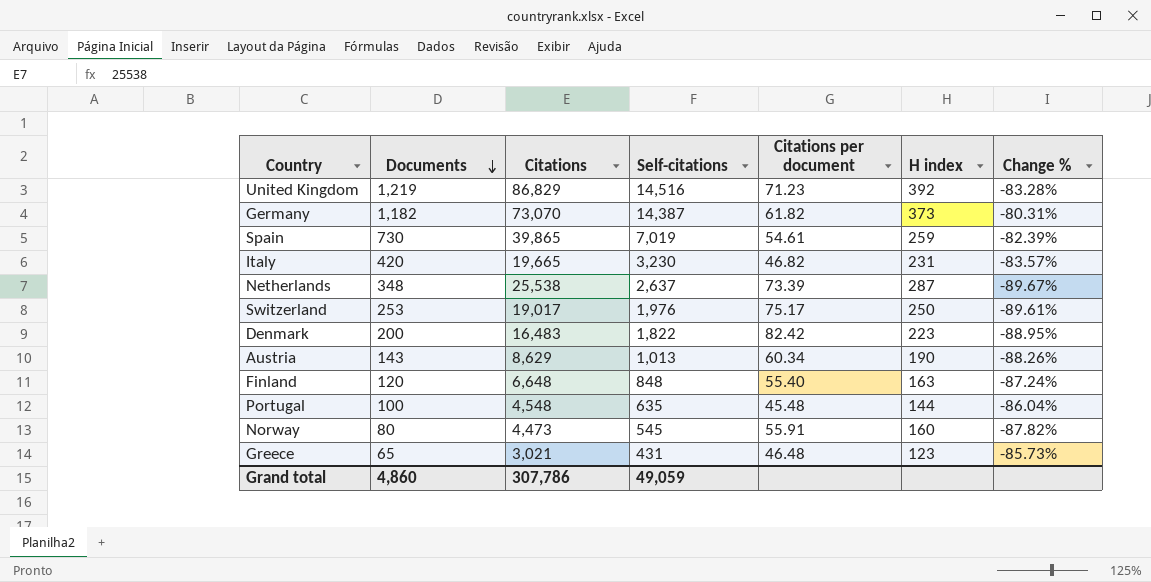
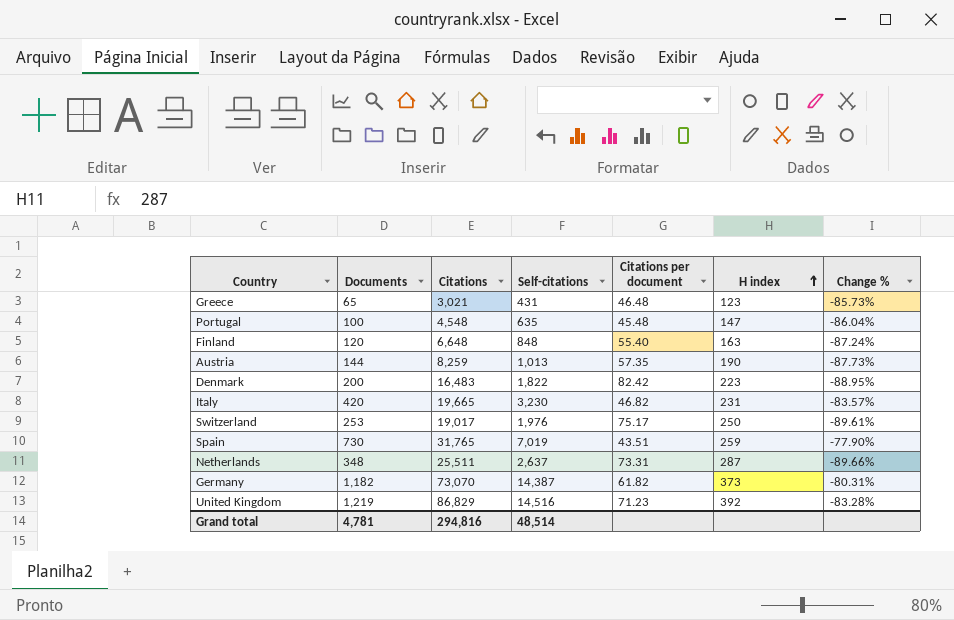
row order: Documents descending -> H index ascending
row Norway: 80 | 4,473 | 545 | 55.91 | 160 | -87.82% -> none
Portugal | H index: 144 -> 147
Austria | Documents: 143 -> 144
Austria | Citations: 8,629 -> 8,259
Austria | Citations per document: 60.34 -> 57.35
Austria | Change %: -88.26% -> -87.73%
Spain | Citations: 39,865 -> 31,765
Spain | Citations per document: 54.61 -> 43.51
Spain | Change %: -82.39% -> -77.90%
Netherlands | Citations: 25,538 -> 25,511
Netherlands | Citations per document: 73.39 -> 73.31
Netherlands | Change %: -89.67% -> -89.66%
Grand total | Documents: 4,860 -> 4,781
Grand total | Citations: 307,786 -> 294,816
Grand total | Self-citations: 49,059 -> 48,514

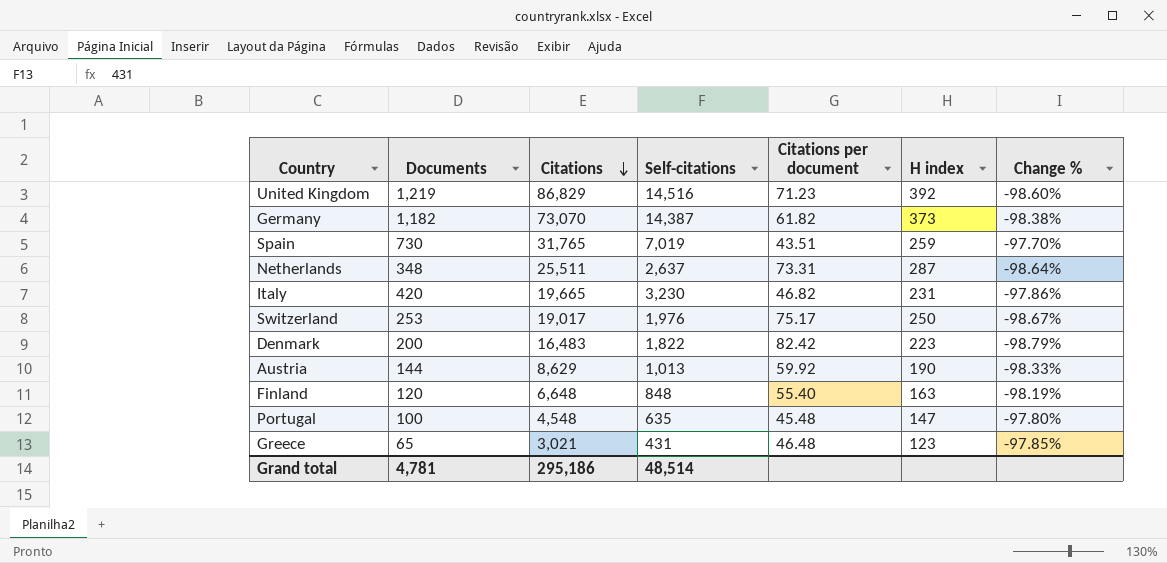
row order: H index ascending -> Citations descending
column Change % | formula: ([Self-citations] - [Citations]) / [Citations] -> ([Documents] - [Citations]) / [Citations]
Austria | Citations: 8,259 -> 8,629
Austria | Citations per document: 57.35 -> 59.92
Grand total | Citations: 294,816 -> 295,186

